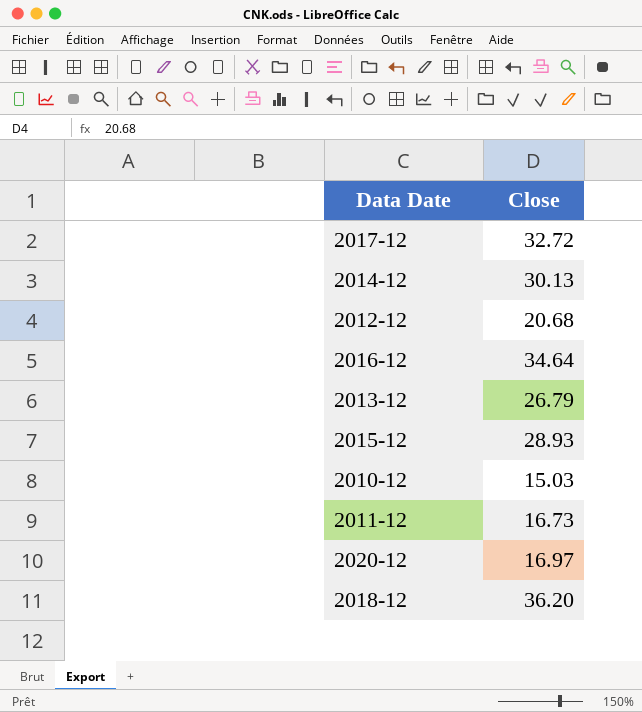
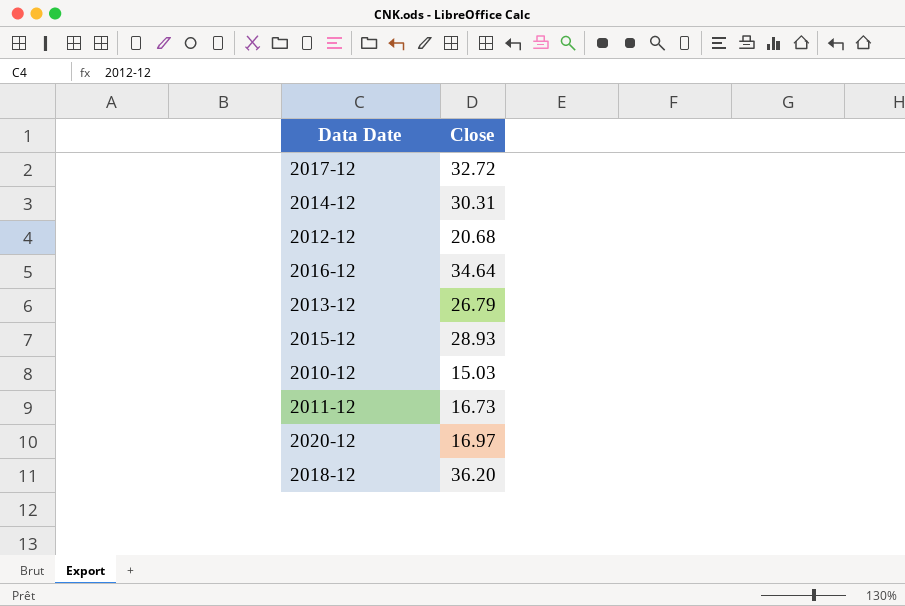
2014-12 | Close: 30.13 -> 30.31

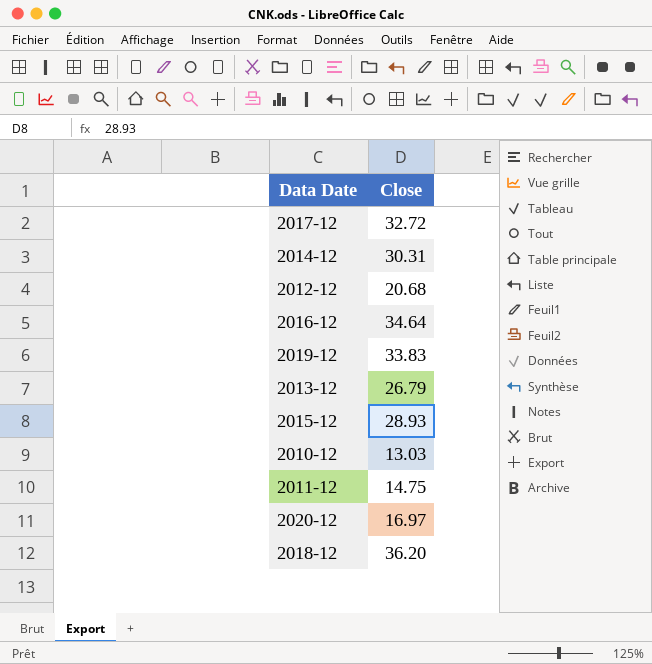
row 2019-12: none -> 33.83
2010-12 | Close: 15.03 -> 13.03
2011-12 | Close: 16.73 -> 14.75

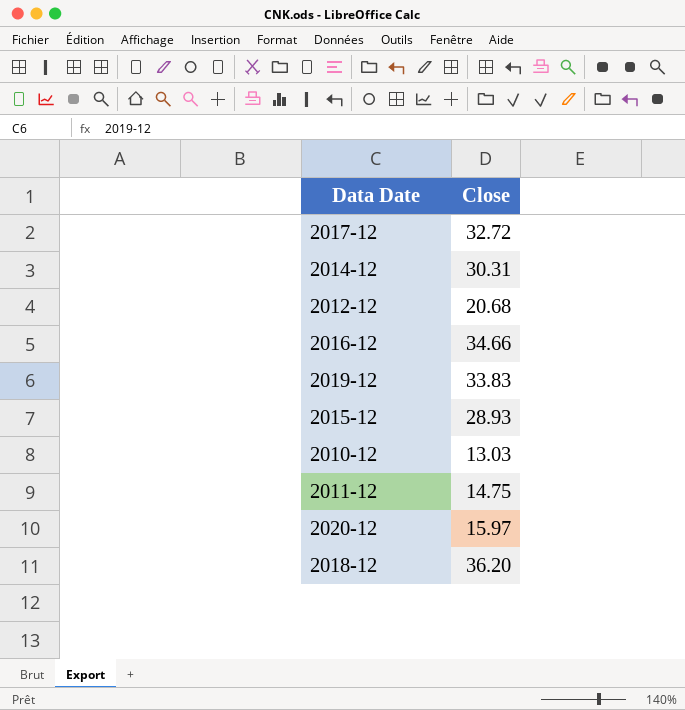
row 2013-12: 26.79 -> none
2016-12 | Close: 34.64 -> 34.66
2020-12 | Close: 16.97 -> 15.97

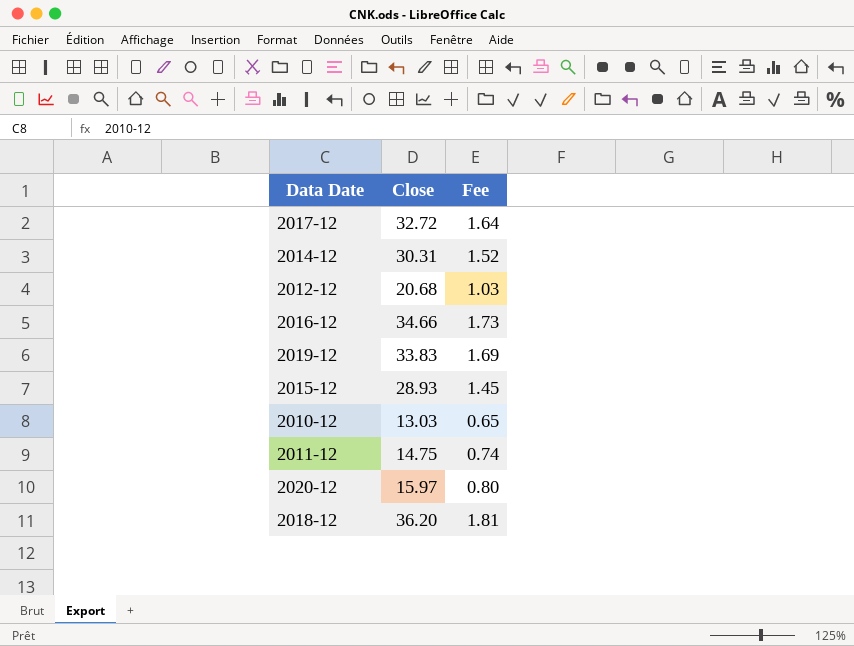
column Fee | formula: none -> [Close] * 0.05

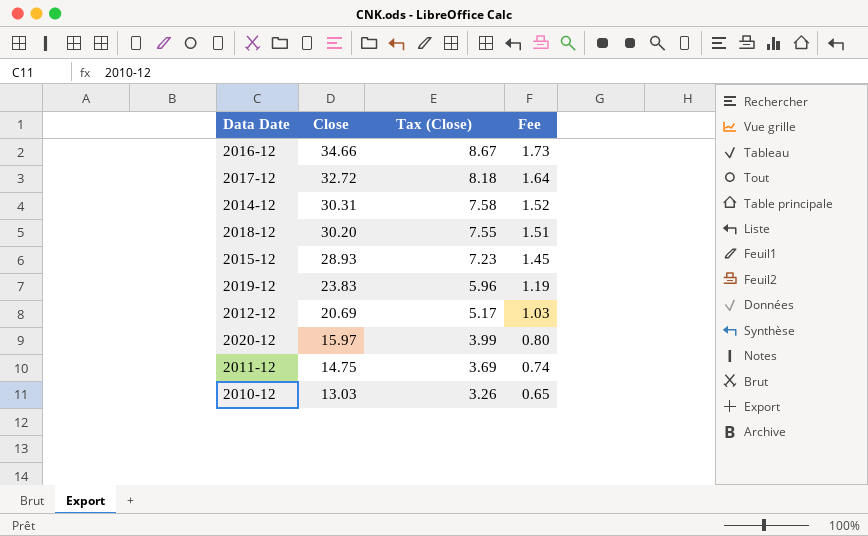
row order: none -> Close descending
column Tax (Close) | formula: none -> [Close] * 0.25
2018-12 | Close: 36.20 -> 30.20
2018-12 | Fee: 1.81 -> 1.51
2019-12 | Close: 33.83 -> 23.83
2019-12 | Fee: 1.69 -> 1.19
2012-12 | Close: 20.68 -> 20.69

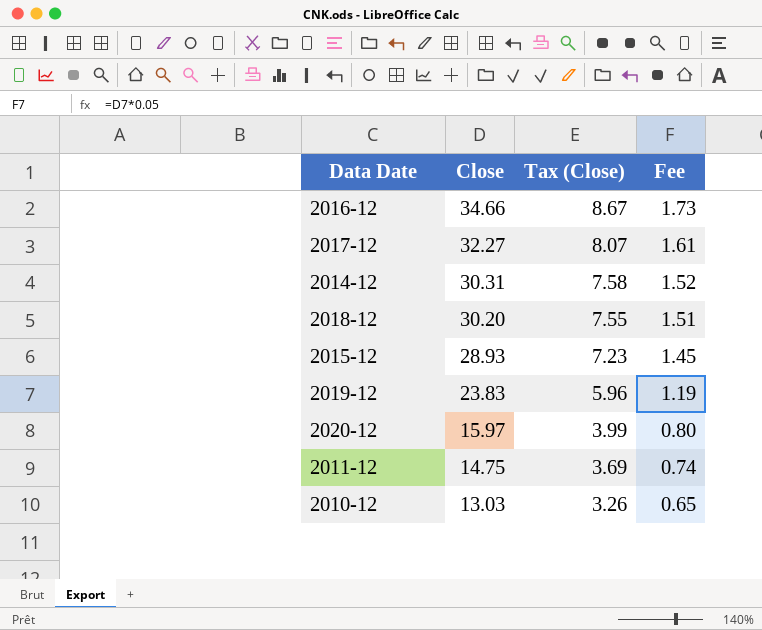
row 2012-12: 20.69 | 5.17 | 1.03 -> none
2017-12 | Close: 32.72 -> 32.27
2017-12 | Tax (Close): 8.18 -> 8.07
2017-12 | Fee: 1.64 -> 1.61

